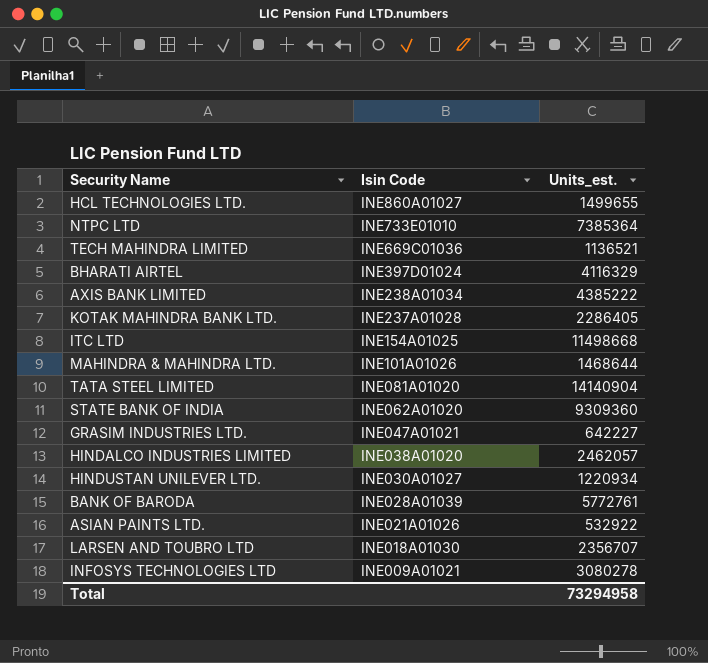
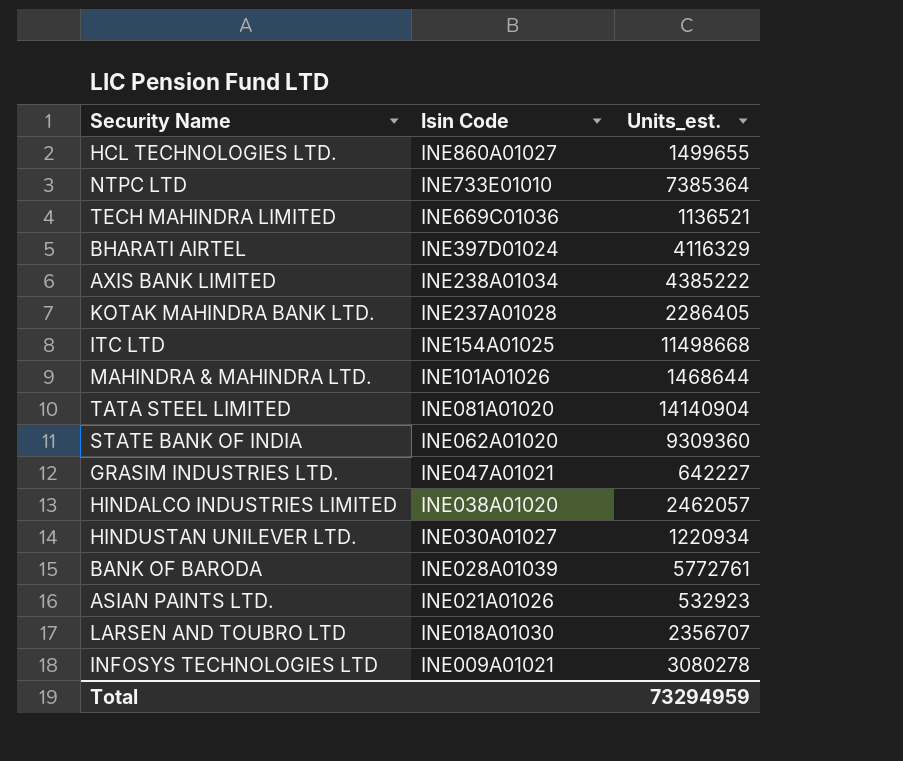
ASIAN PAINTS LTD. | Units_est.: 532922 -> 532923
Total | Units_est.: 73294958 -> 73294959

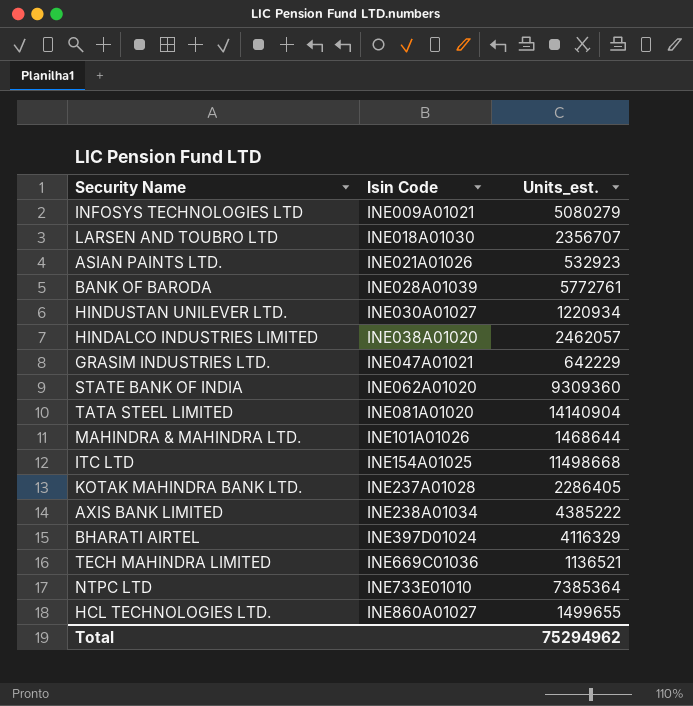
row order: Isin Code descending -> Isin Code ascending
INFOSYS TECHNOLOGIES LTD | Units_est.: 3080278 -> 5080279
GRASIM INDUSTRIES LTD. | Units_est.: 642227 -> 642229
Total | Units_est.: 73294959 -> 75294962

